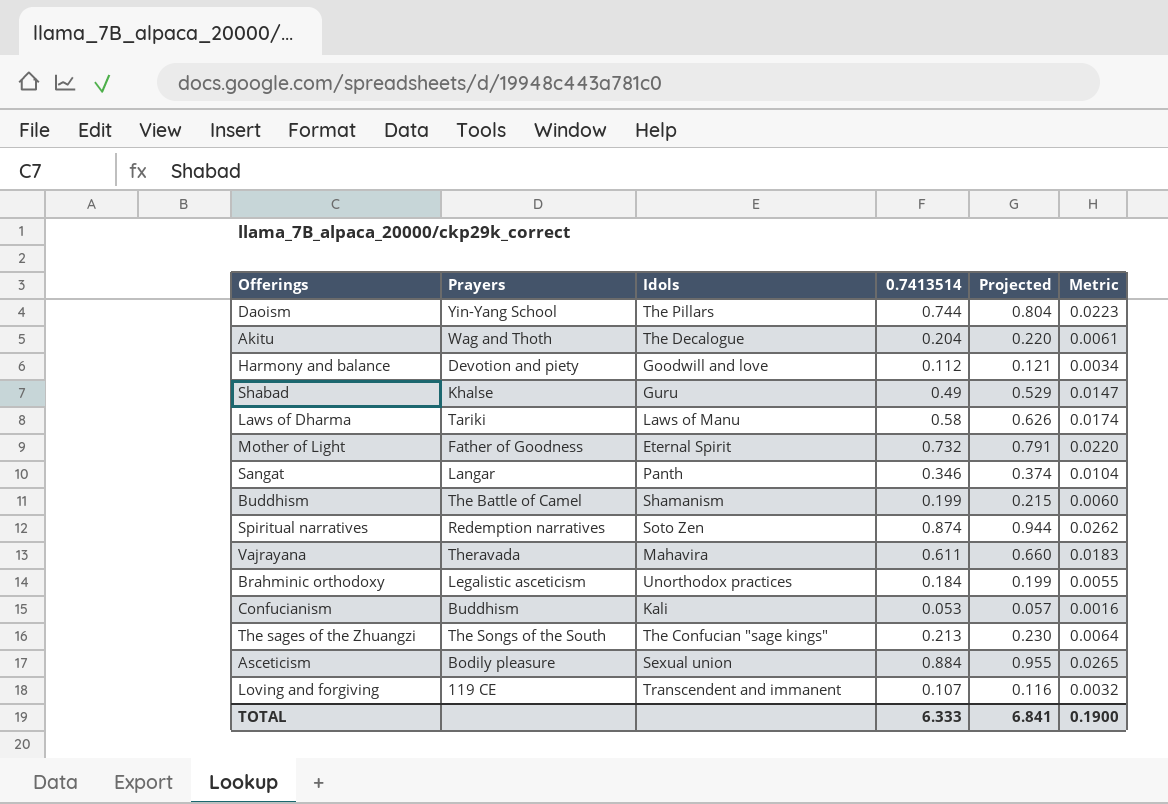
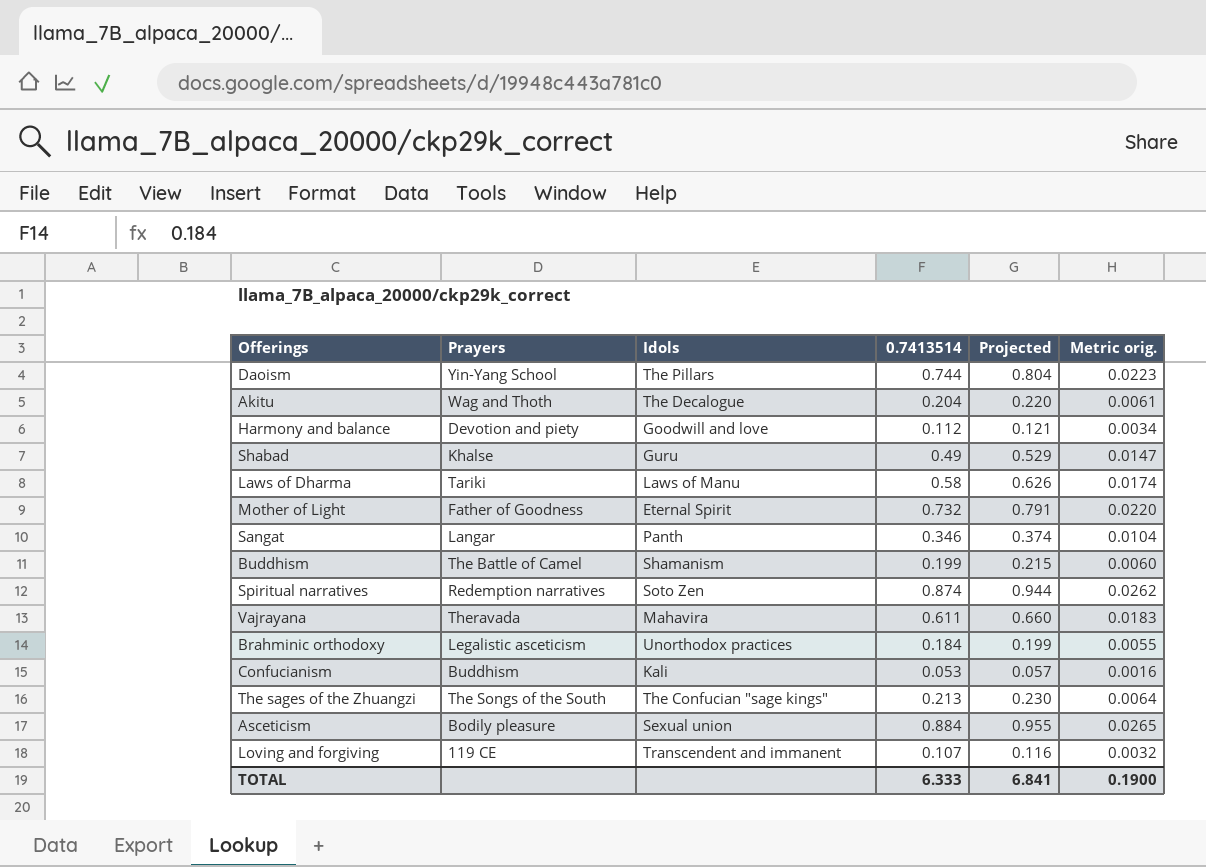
column name: Metric -> Metric orig.

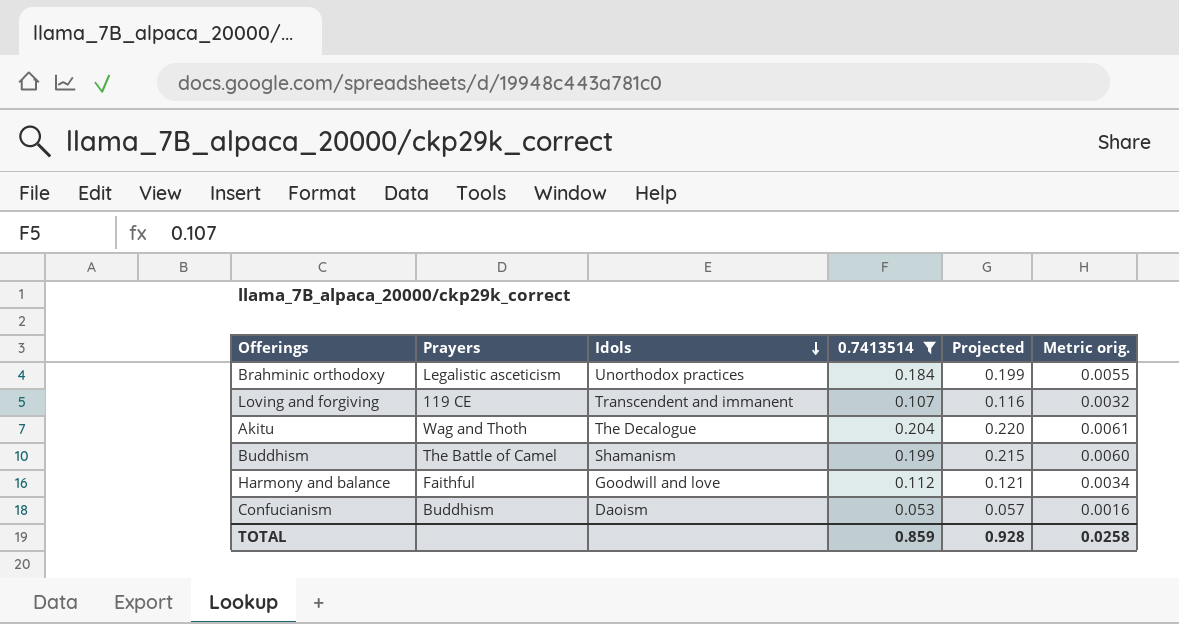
filter: none -> 0.7413514 <= 0.204
row order: none -> Idols descending
Harmony and balance | Prayers: Devotion and piety -> Faithful
Confucianism | Idols: Kali -> Daoism
TOTAL | 0.7413514: 6.333 -> 0.859
TOTAL | Projected: 6.841 -> 0.928
TOTAL | Metric orig.: 0.1900 -> 0.0258

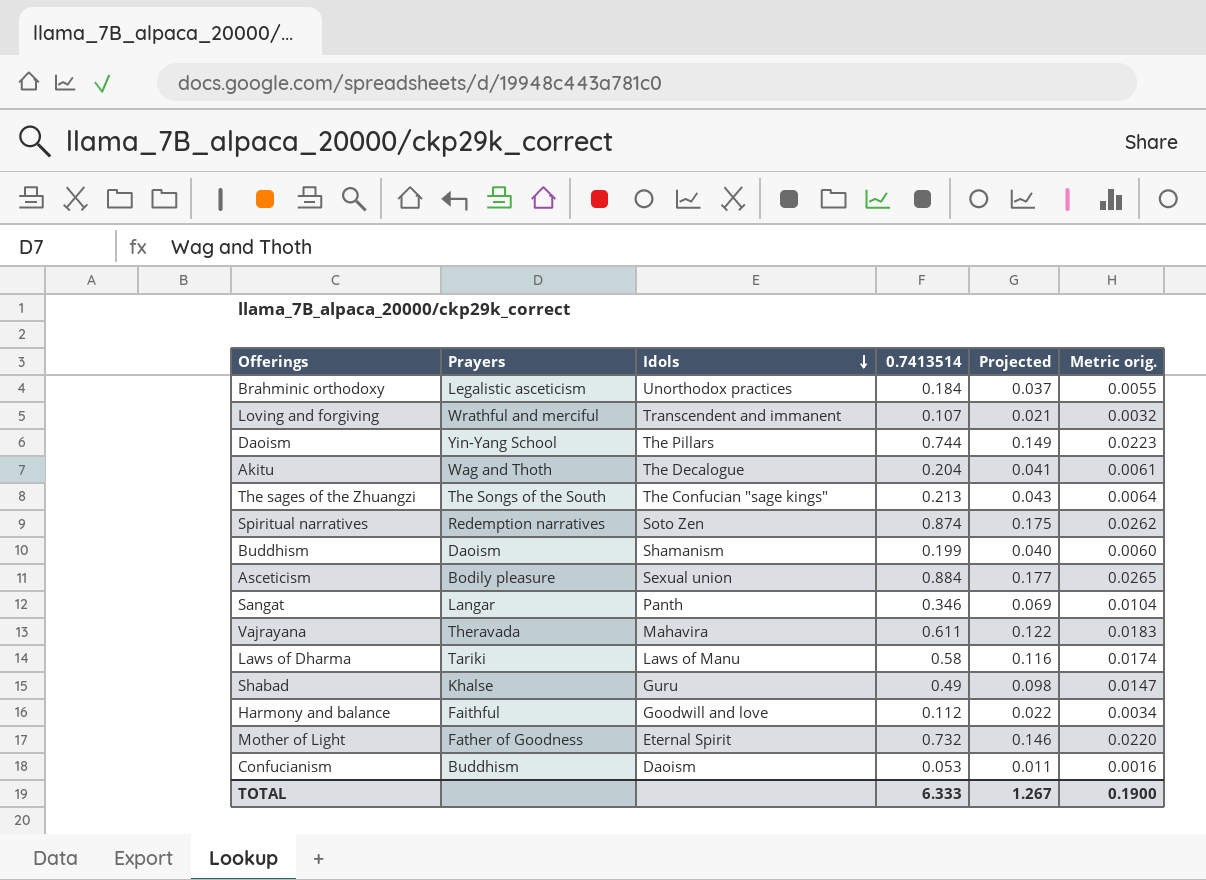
filter: 0.7413514 <= 0.204 -> none
column Projected | formula: [0.7413514] * 1.08 -> [0.7413514] * 0.2
Loving and forgiving | Prayers: 119 CE -> Wrathful and merciful
Buddhism | Prayers: The Battle of Camel -> Daoism
TOTAL | 0.7413514: 0.859 -> 6.333
TOTAL | Projected: 0.928 -> 1.267
TOTAL | Metric orig.: 0.0258 -> 0.1900

